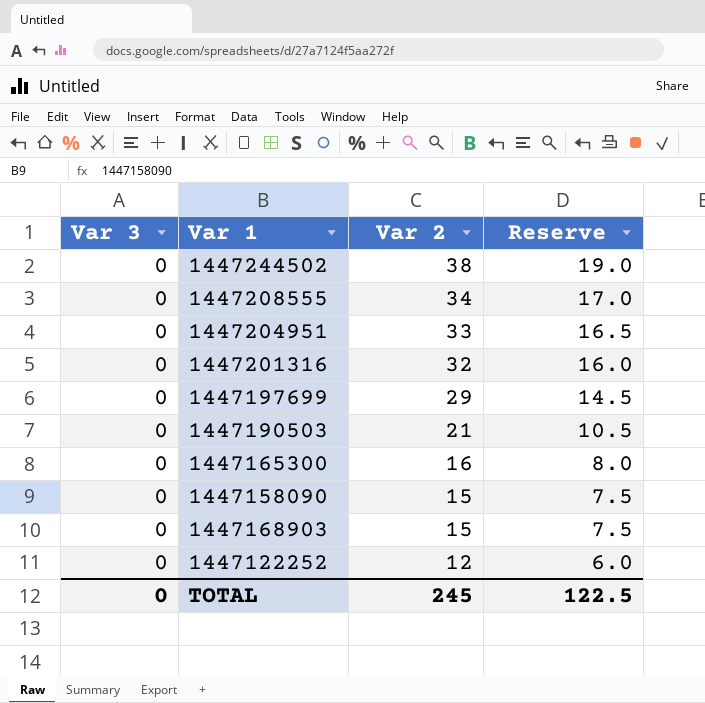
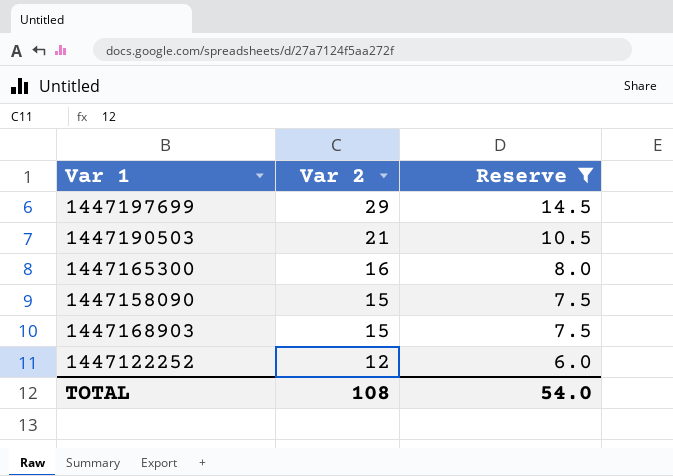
filter: none -> Reserve <= 14.5
column Var 3 | position: 1 -> none
TOTAL | Var 2: 245 -> 108
TOTAL | Reserve: 122.5 -> 54.0

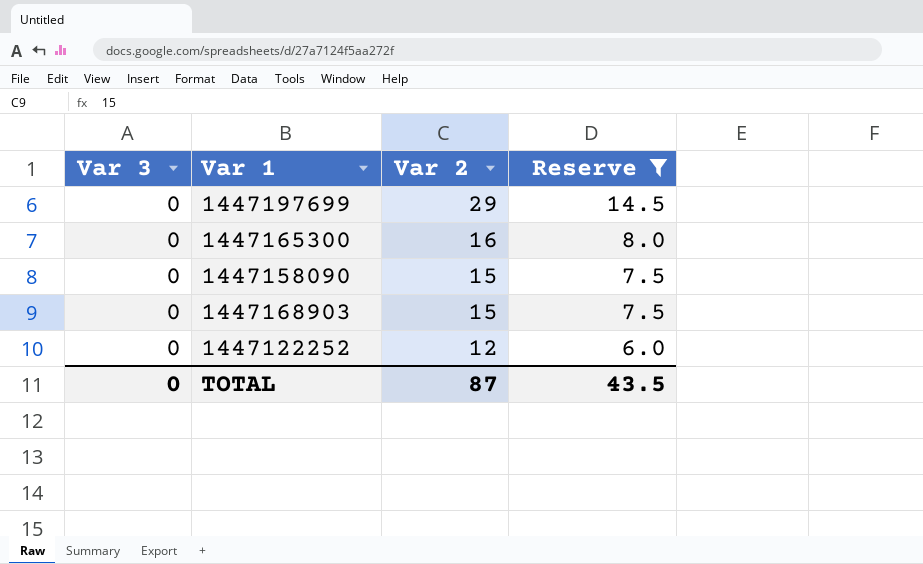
column Var 3 | position: none -> 1
row 1447190503: 21 | 10.5 -> none
TOTAL | Var 2: 108 -> 87
TOTAL | Reserve: 54.0 -> 43.5

